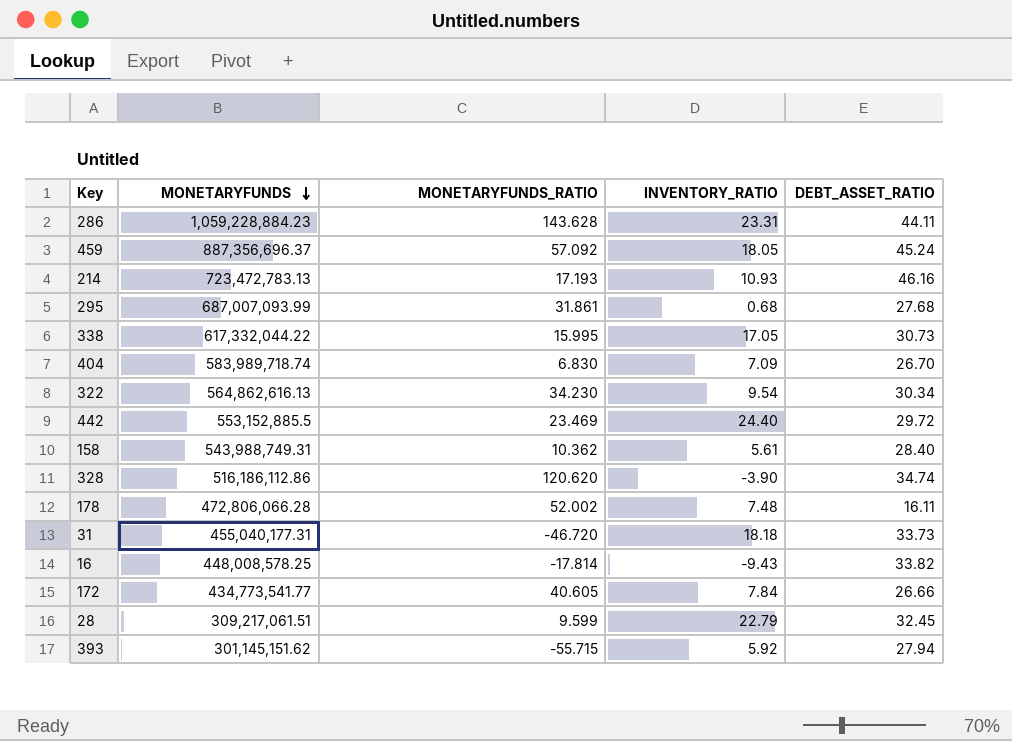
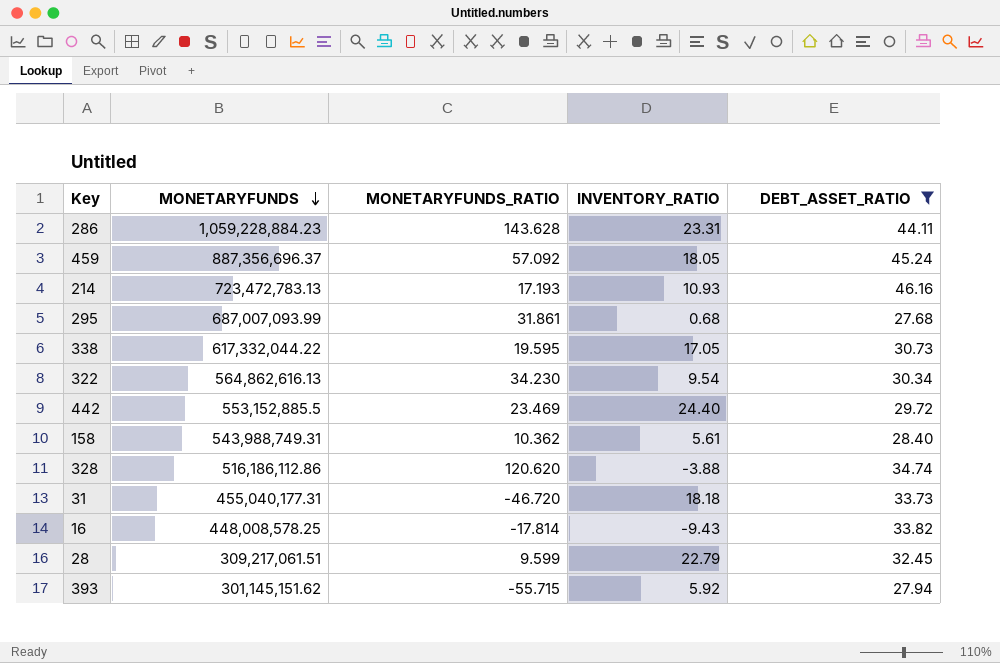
filter: none -> DEBT_ASSET_RATIO >= 27.68
338 | MONETARYFUNDS_RATIO: 15.995 -> 19.595
328 | INVENTORY_RATIO: -3.90 -> -3.88

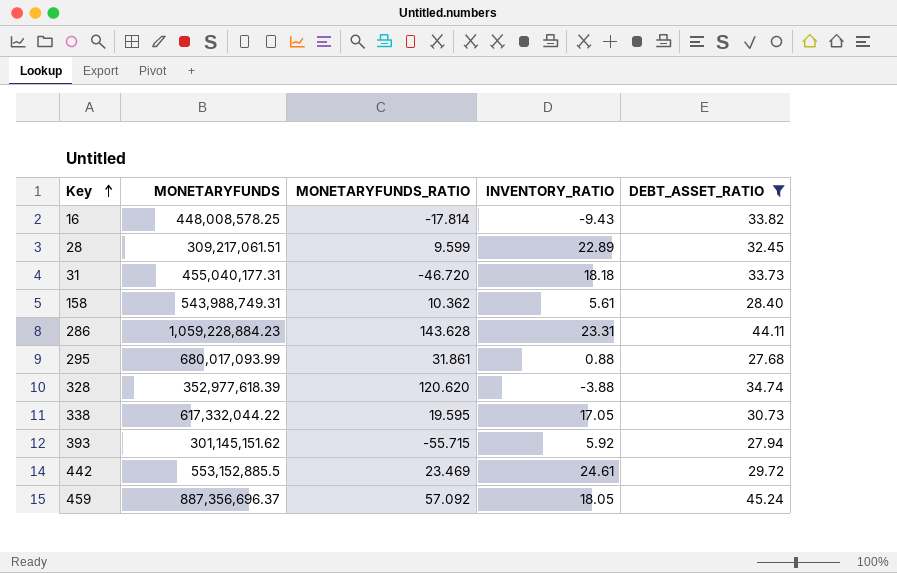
row order: MONETARYFUNDS descending -> Key ascending
row 214: 723,472,783.13 | 17.193 | 10.93 | 46.16 -> none
row 322: 564,862,616.13 | 34.230 | 9.54 | 30.34 -> none
28 | INVENTORY_RATIO: 22.79 -> 22.89
295 | MONETARYFUNDS: 687,007,093.99 -> 680,017,093.99
295 | INVENTORY_RATIO: 0.68 -> 0.88
328 | MONETARYFUNDS: 516,186,112.86 -> 352,977,618.39
442 | INVENTORY_RATIO: 24.40 -> 24.61

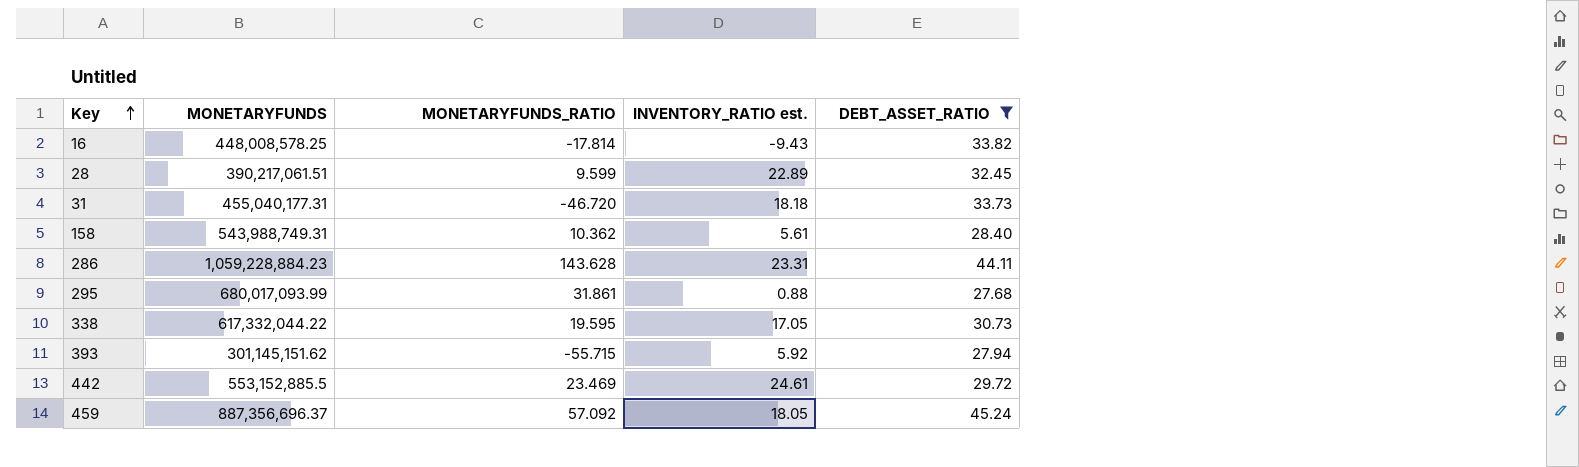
column name: INVENTORY_RATIO -> INVENTORY_RATIO est.
row 328: 352,977,618.39 | 120.620 | -3.88 | 34.74 -> none
28 | MONETARYFUNDS: 309,217,061.51 -> 390,217,061.51

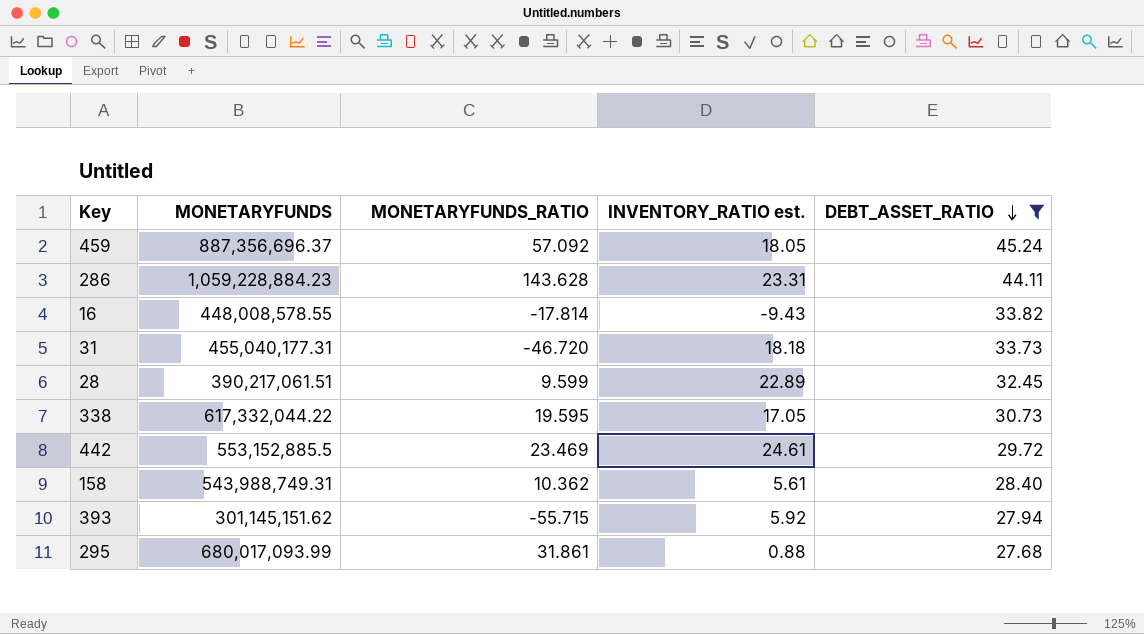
row order: Key ascending -> DEBT_ASSET_RATIO descending
16 | MONETARYFUNDS: 448,008,578.25 -> 448,008,578.55

